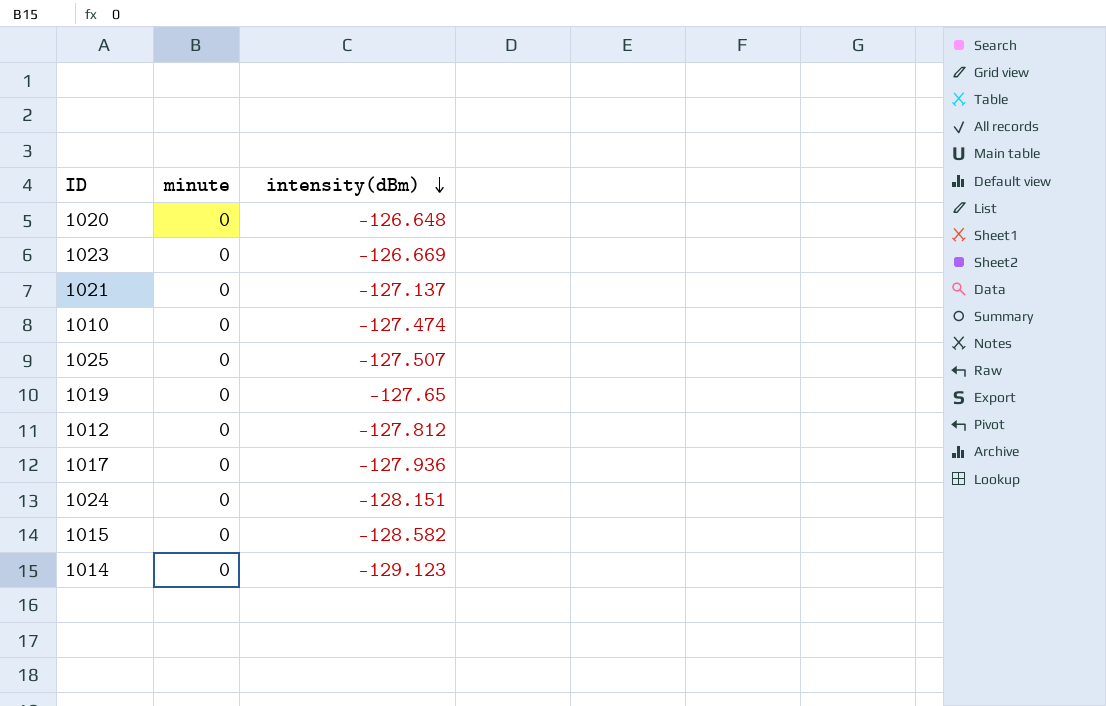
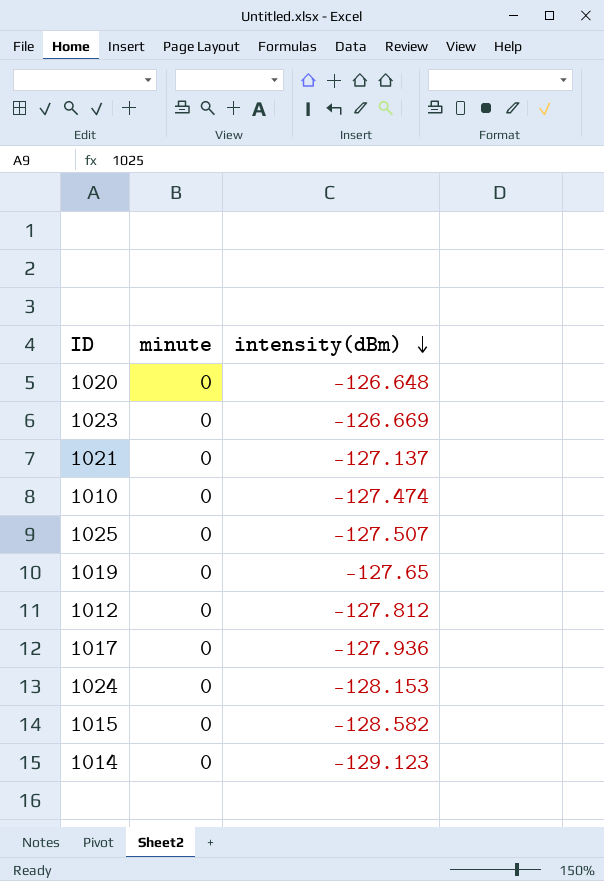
1024 | intensity(dBm): -128.151 -> -128.153

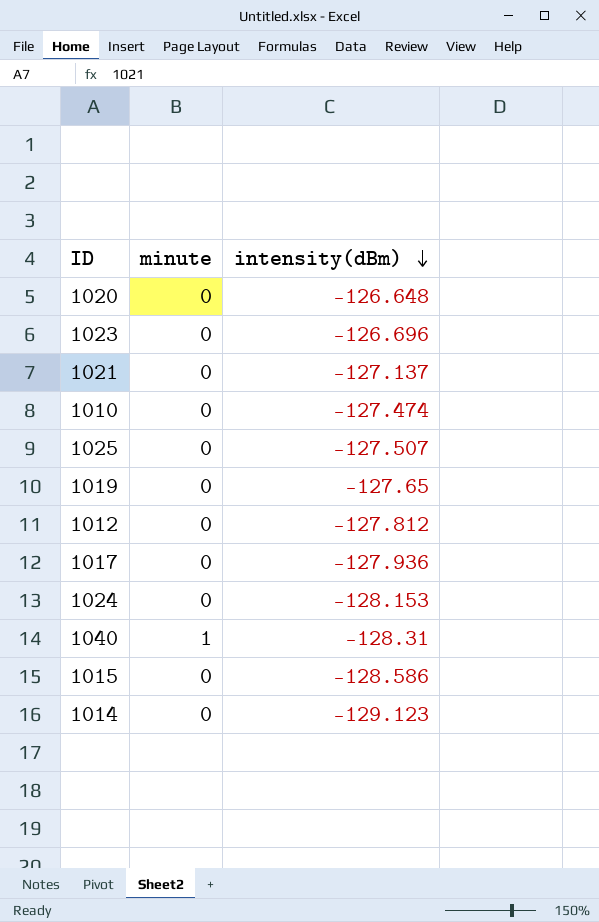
1023 | intensity(dBm): -126.669 -> -126.696
row 1040: none -> 1 | -128.31
1015 | intensity(dBm): -128.582 -> -128.586

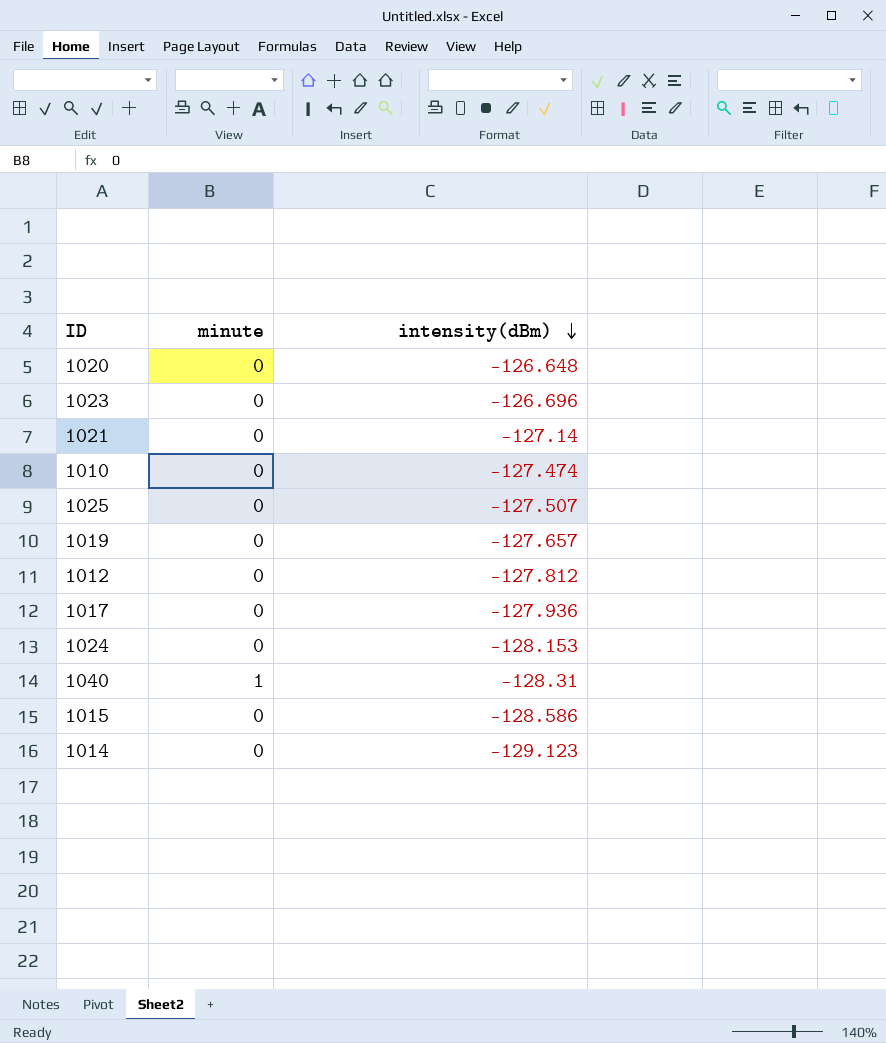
1021 | intensity(dBm): -127.137 -> -127.14
1019 | intensity(dBm): -127.65 -> -127.657

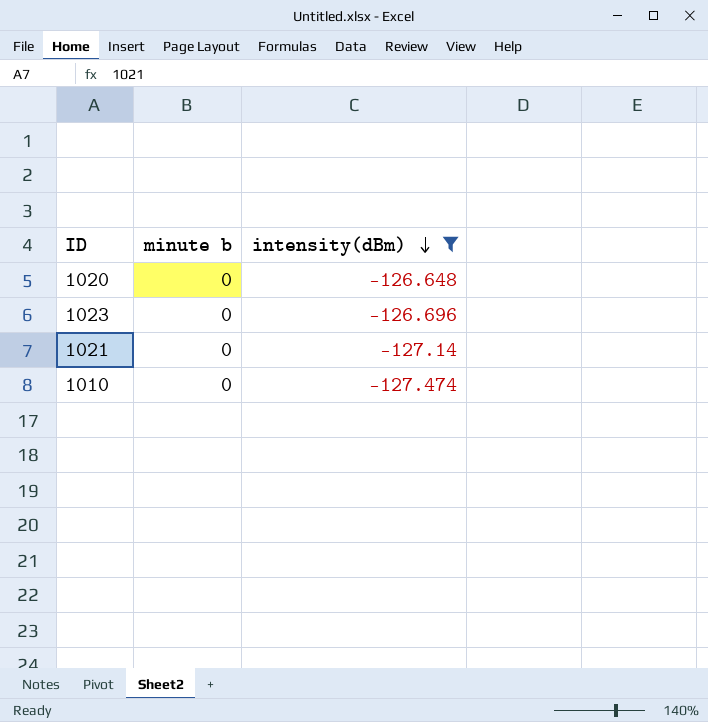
filter: none -> intensity(dBm) >= -127.474
column name: minute -> minute b

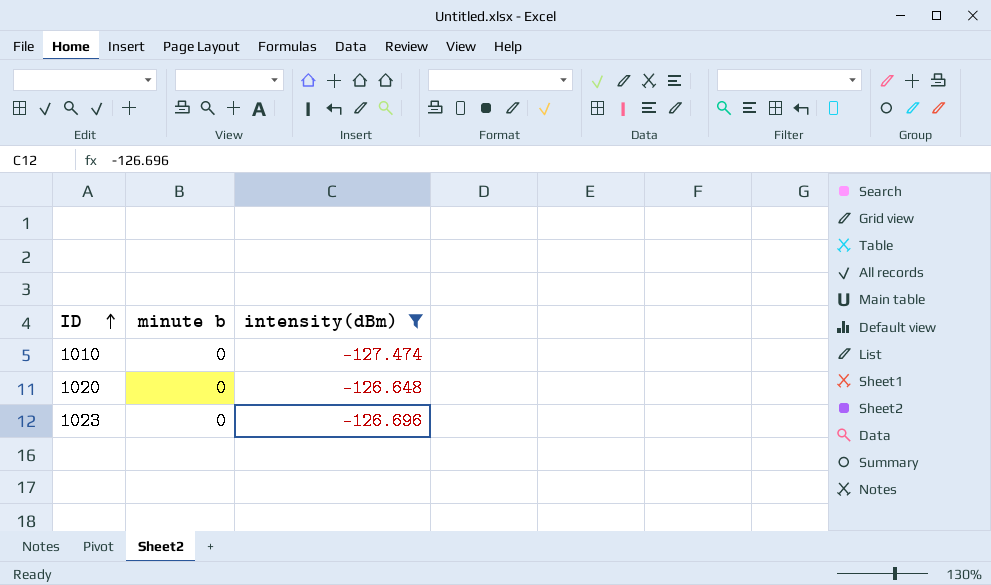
row order: intensity(dBm) descending -> ID ascending
row 1021: 0 | -127.14 -> none

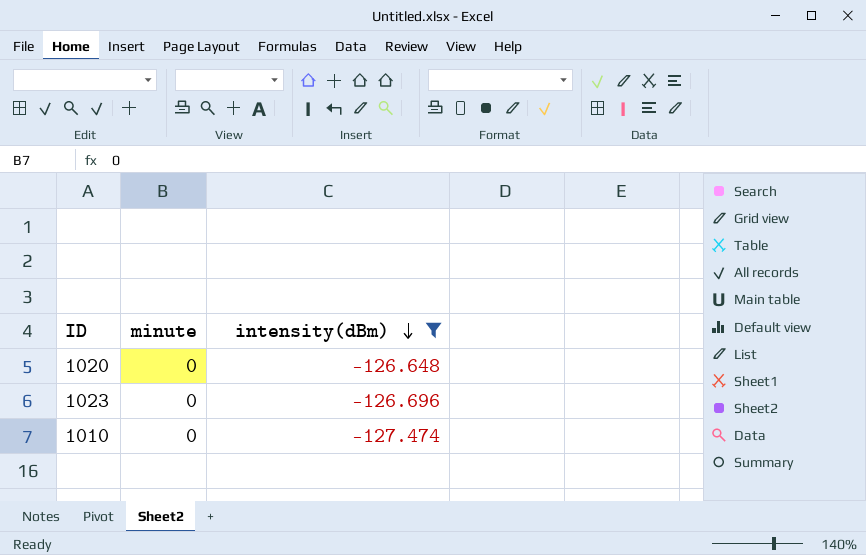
row order: ID ascending -> intensity(dBm) descending
column name: minute b -> minute

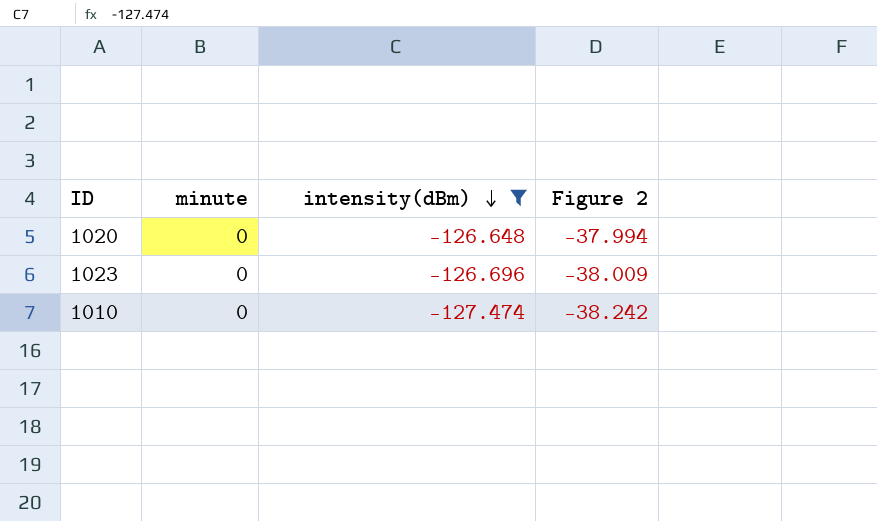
column Figure 2 | formula: none -> [intensity(dBm)] * 0.3

